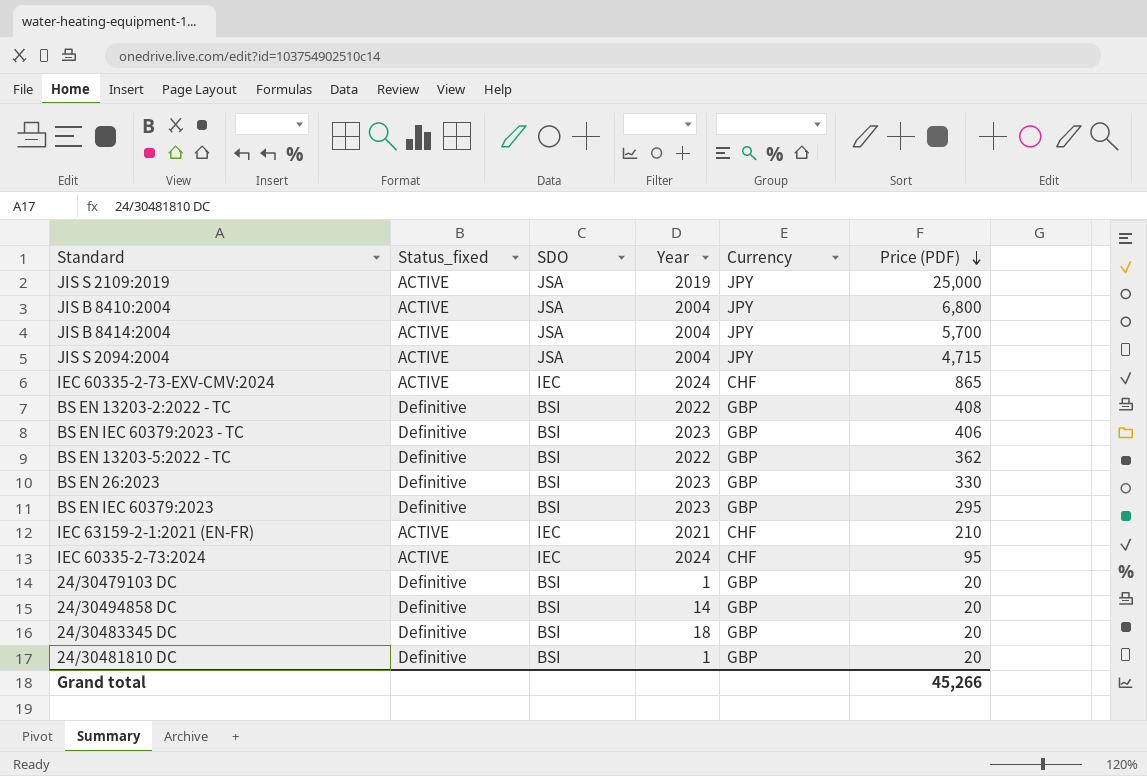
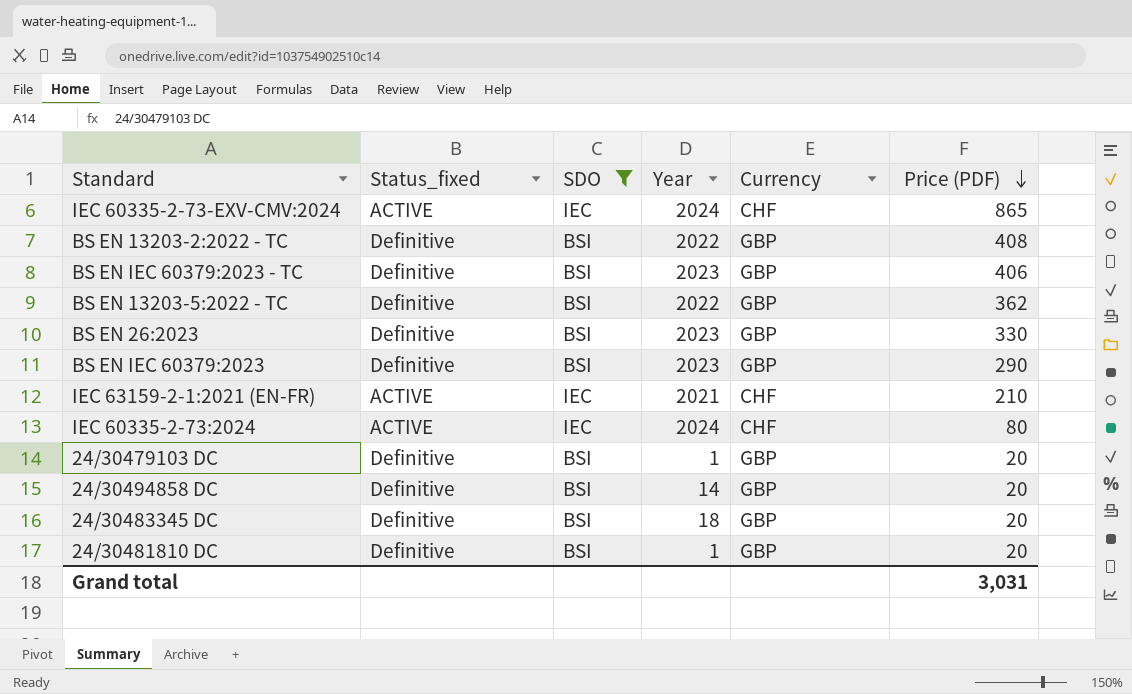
filter: none -> SDO != JSA
BS EN IEC 60379:2023 | Price (PDF): 295 -> 290
IEC 60335-2-73:2024 | Price (PDF): 95 -> 80
Grand total | Price (PDF): 45,266 -> 3,031

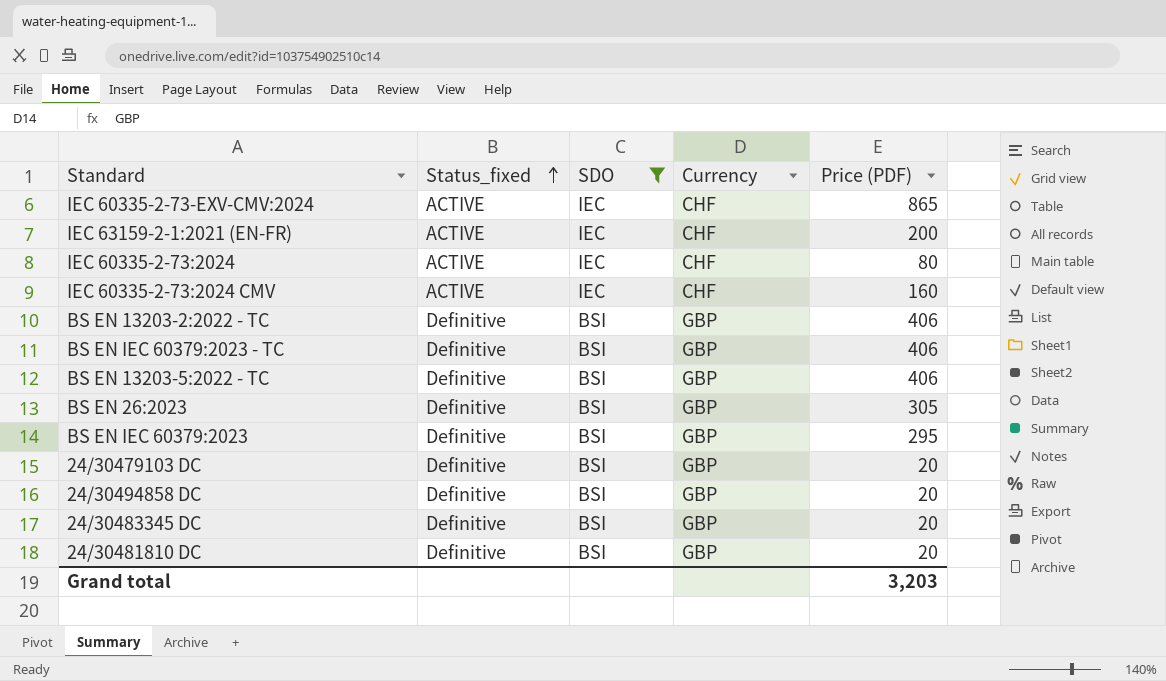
row order: Price (PDF) descending -> Status_fixed ascending
column Year | position: 4 -> none
IEC 63159-2-1:2021 (EN-FR) | Price (PDF): 210 -> 200
row IEC 60335-2-73:2024 CMV: none -> ACTIVE | IEC | CHF | 160
BS EN 13203-2:2022 - TC | Price (PDF): 408 -> 406
BS EN 13203-5:2022 - TC | Price (PDF): 362 -> 406
BS EN 26:2023 | Price (PDF): 330 -> 305
BS EN IEC 60379:2023 | Price (PDF): 290 -> 295
Grand total | Price (PDF): 3,031 -> 3,203

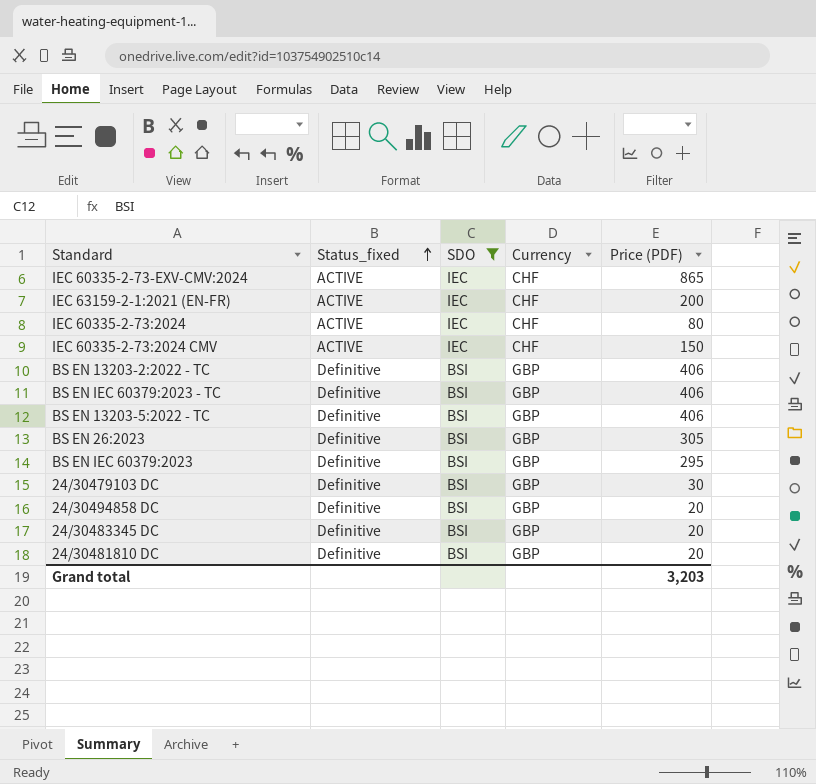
IEC 60335-2-73:2024 CMV | Price (PDF): 160 -> 150
24/30479103 DC | Price (PDF): 20 -> 30

